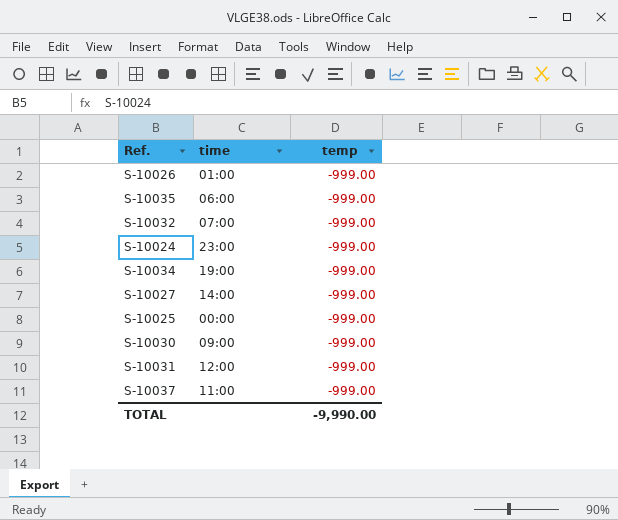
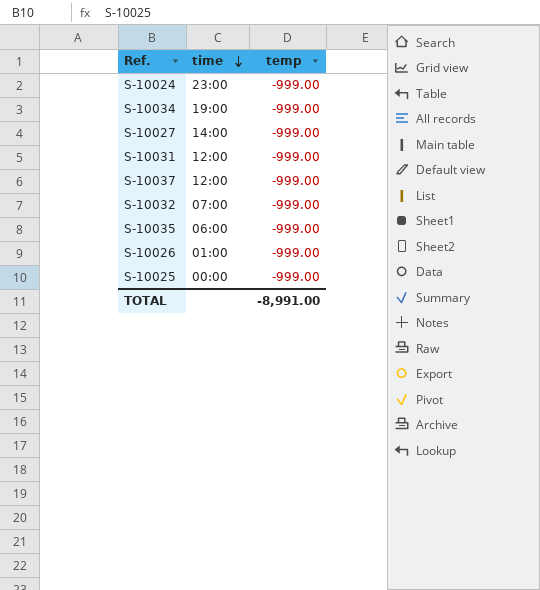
row order: none -> time descending
row S-10030: 09:00 | -999.00 -> none
S-10037 | time: 11:00 -> 12:00
TOTAL | temp: -9,990.00 -> -8,991.00

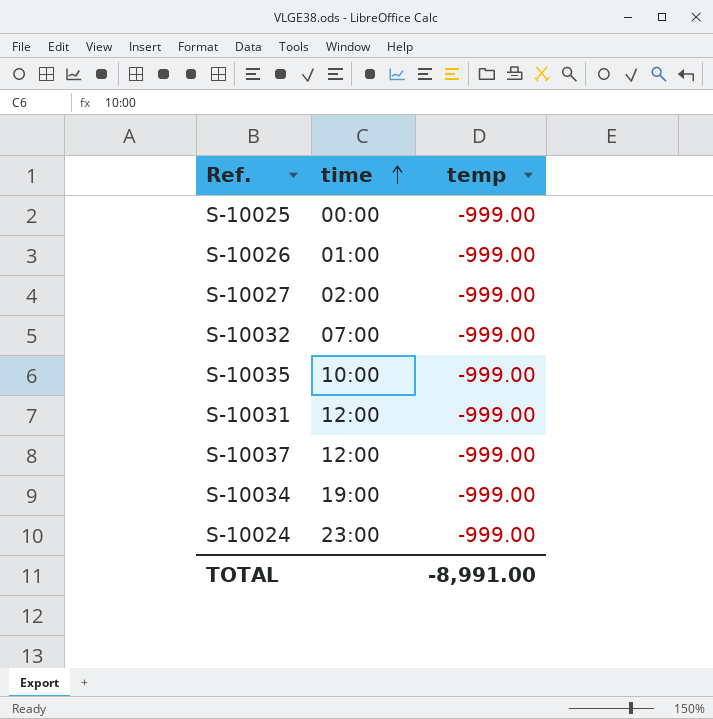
row order: time descending -> time ascending
S-10027 | time: 14:00 -> 02:00
S-10035 | time: 06:00 -> 10:00

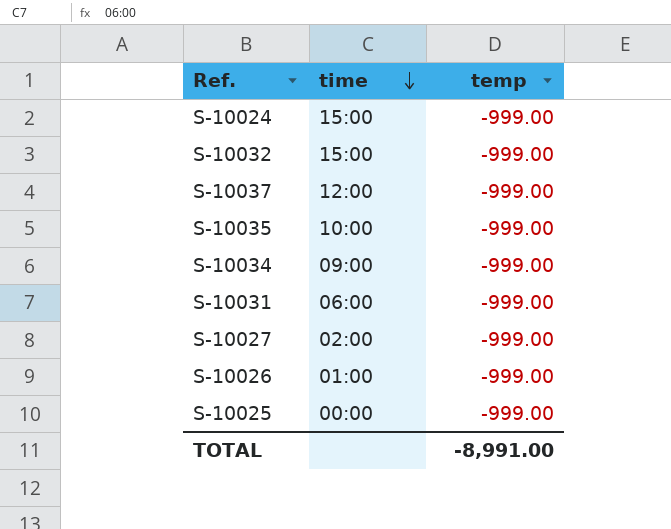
row order: time ascending -> time descending
S-10024 | time: 23:00 -> 15:00
S-10032 | time: 07:00 -> 15:00
S-10034 | time: 19:00 -> 09:00
S-10031 | time: 12:00 -> 06:00

